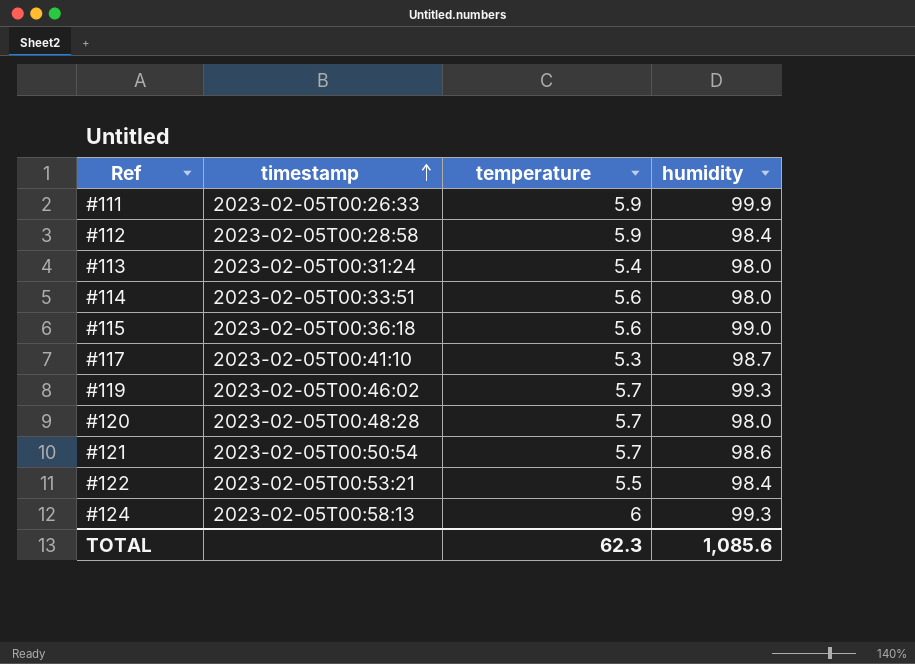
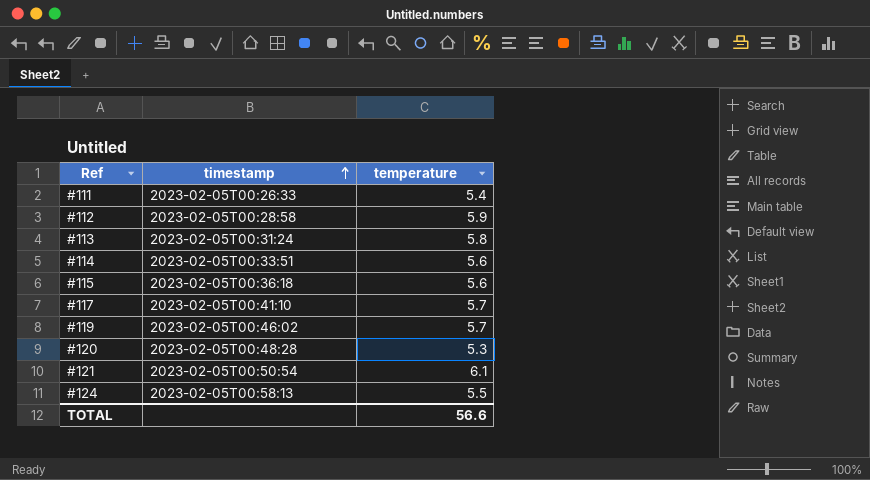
column humidity | position: 4 -> none
row #122: 2023-02-05T00:53:21 | 5.5 | 98.4 -> none
#111 | temperature: 5.9 -> 5.4
#113 | temperature: 5.4 -> 5.8
#117 | temperature: 5.3 -> 5.7
#120 | temperature: 5.7 -> 5.3
#121 | temperature: 5.7 -> 6.1
#124 | temperature: 6 -> 5.5
TOTAL | temperature: 62.3 -> 56.6

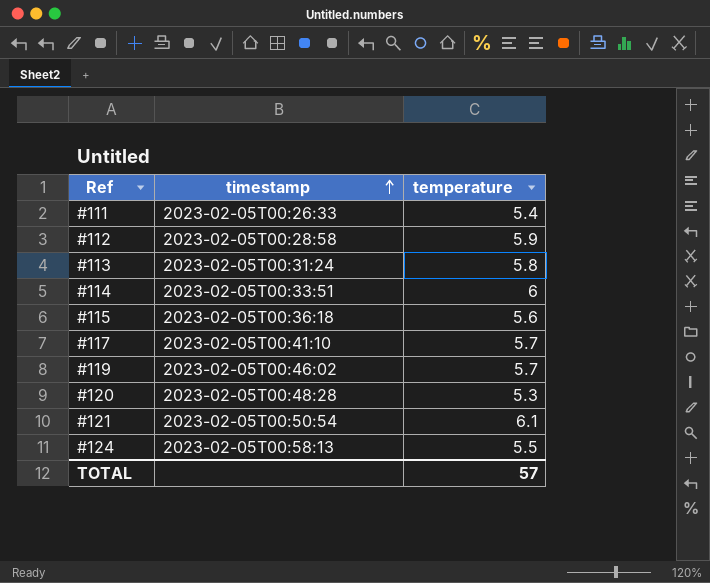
#114 | temperature: 5.6 -> 6
TOTAL | temperature: 56.6 -> 57

